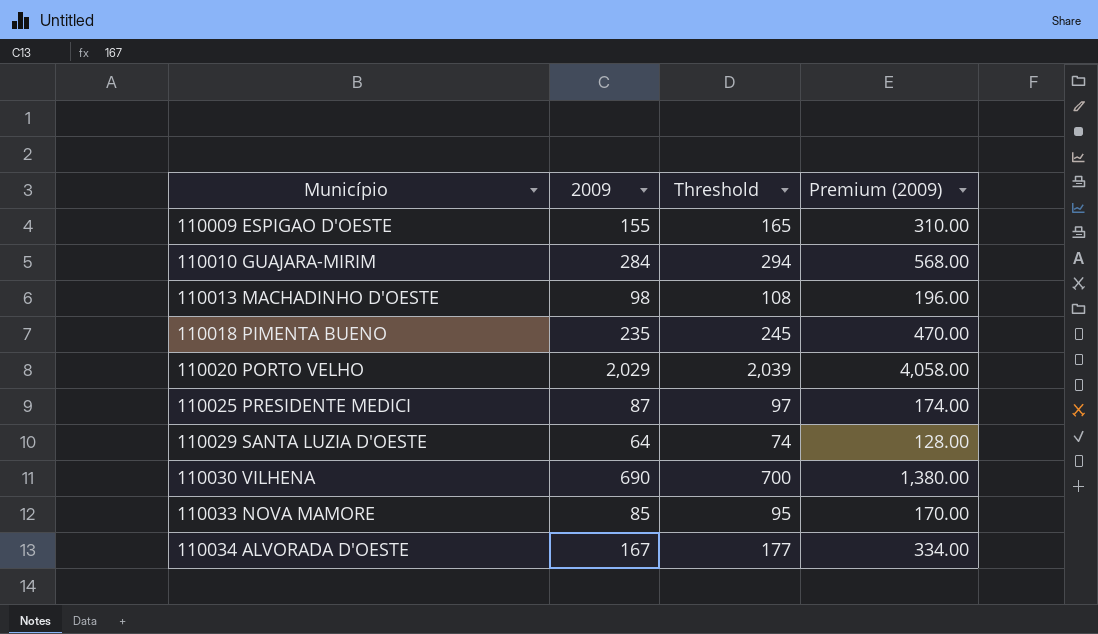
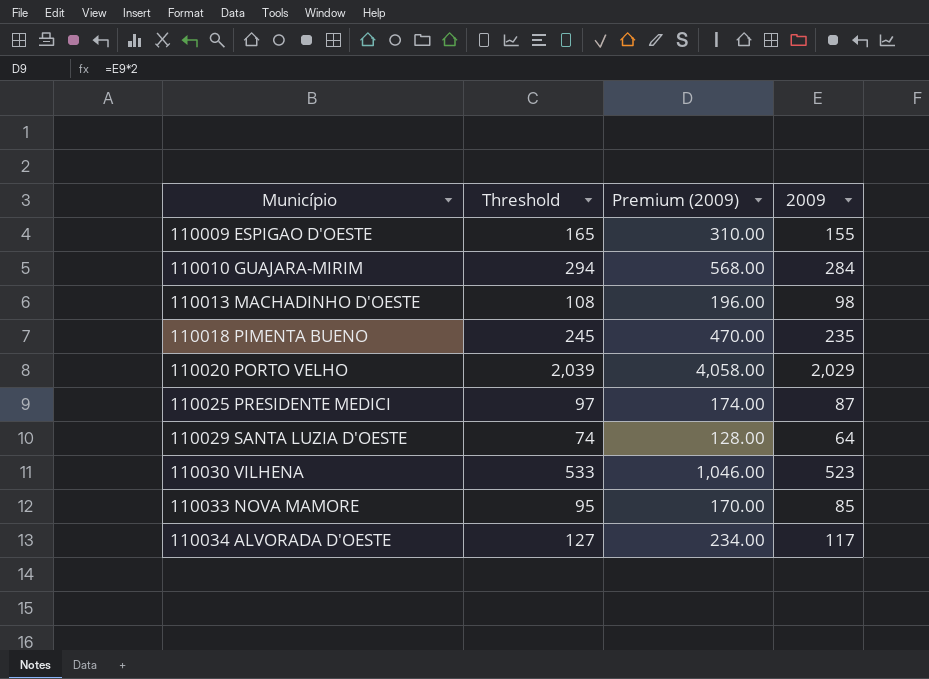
column 2009 | position: 2 -> 4
110030 VILHENA | Threshold: 700 -> 533
110030 VILHENA | Premium (2009): 1,380.00 -> 1,046.00
110030 VILHENA | 2009: 690 -> 523
110034 ALVORADA D'OESTE | Threshold: 177 -> 127
110034 ALVORADA D'OESTE | Premium (2009): 334.00 -> 234.00
110034 ALVORADA D'OESTE | 2009: 167 -> 117

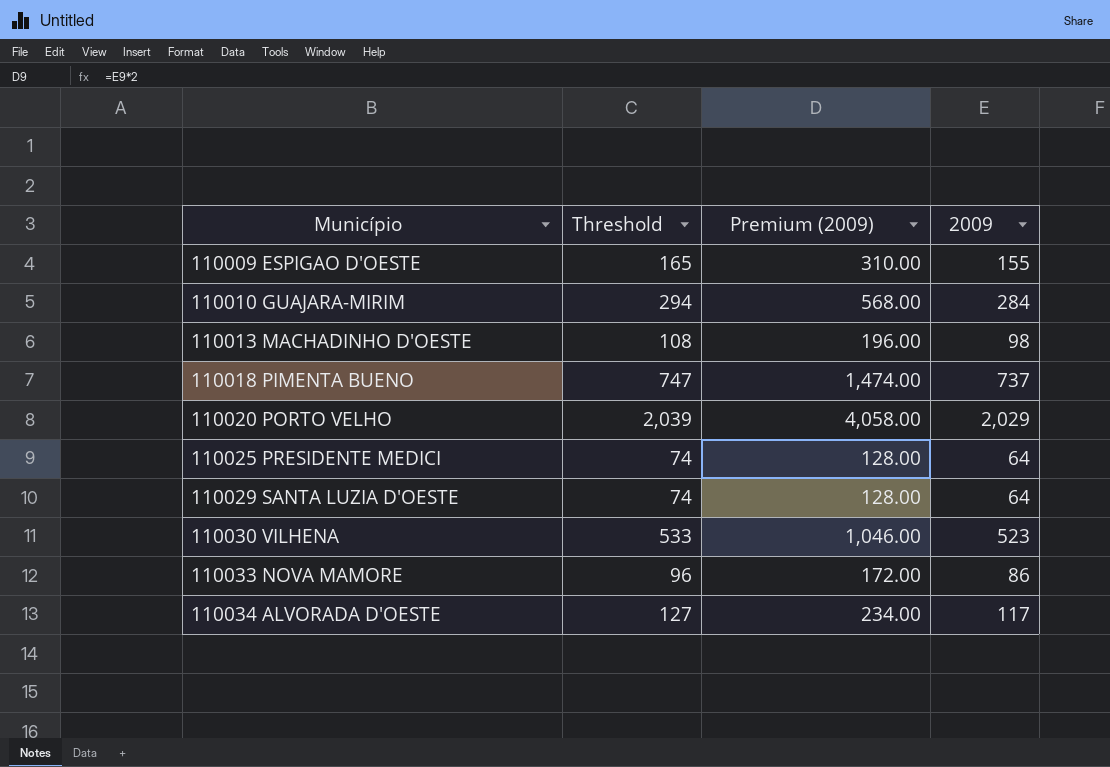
110018 PIMENTA BUENO | Threshold: 245 -> 747
110018 PIMENTA BUENO | Premium (2009): 470.00 -> 1,474.00
110018 PIMENTA BUENO | 2009: 235 -> 737
110025 PRESIDENTE MEDICI | Threshold: 97 -> 74
110025 PRESIDENTE MEDICI | Premium (2009): 174.00 -> 128.00
110025 PRESIDENTE MEDICI | 2009: 87 -> 64
110033 NOVA MAMORE | Threshold: 95 -> 96
110033 NOVA MAMORE | Premium (2009): 170.00 -> 172.00
110033 NOVA MAMORE | 2009: 85 -> 86

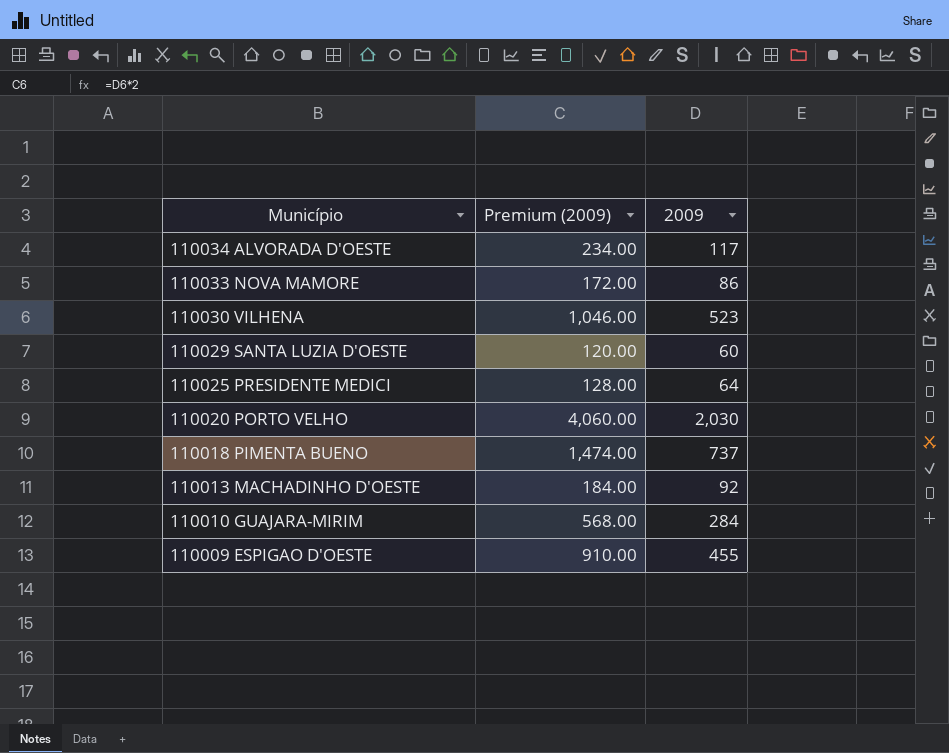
row order: Município ascending -> Município descending
column Threshold | formula: [2009] + 10 -> none
110029 SANTA LUZIA D'OESTE | Premium (2009): 128.00 -> 120.00
110029 SANTA LUZIA D'OESTE | 2009: 64 -> 60
110020 PORTO VELHO | Premium (2009): 4,058.00 -> 4,060.00
110020 PORTO VELHO | 2009: 2,029 -> 2,030
110013 MACHADINHO D'OESTE | Premium (2009): 196.00 -> 184.00
110013 MACHADINHO D'OESTE | 2009: 98 -> 92
110009 ESPIGAO D'OESTE | Premium (2009): 310.00 -> 910.00
110009 ESPIGAO D'OESTE | 2009: 155 -> 455

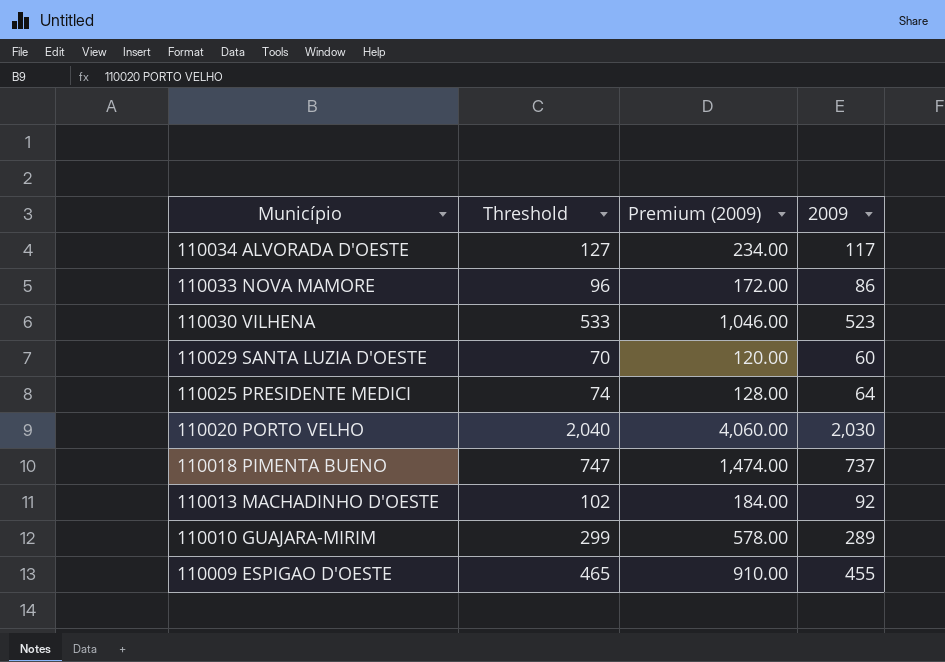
column Threshold | formula: none -> [2009] + 10
110010 GUAJARA-MIRIM | Premium (2009): 568.00 -> 578.00
110010 GUAJARA-MIRIM | 2009: 284 -> 289

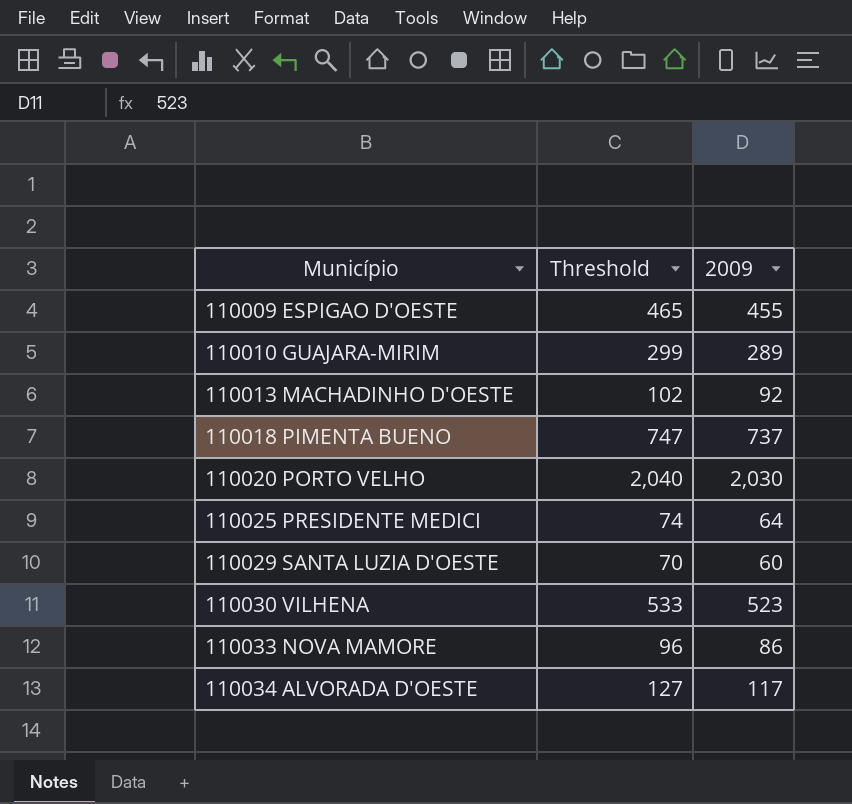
row order: Município descending -> Município ascending
column Premium (2009) | formula: [2009] * 2 -> none

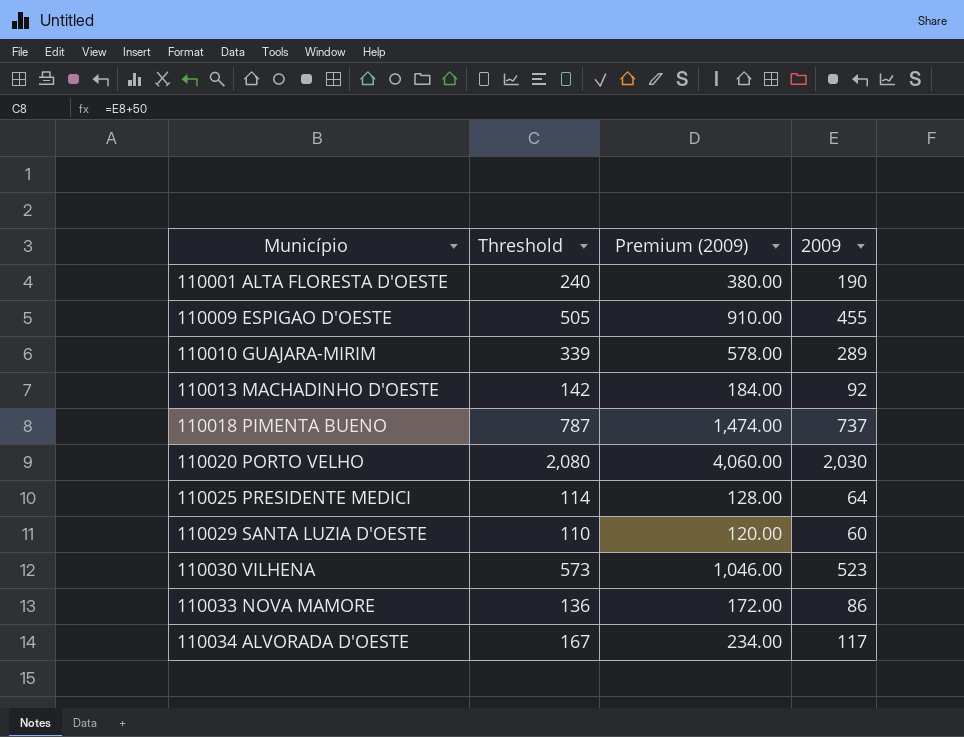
column Threshold | formula: [2009] + 10 -> [2009] + 50
column Premium (2009) | formula: none -> [2009] * 2
row 110001 ALTA FLORESTA D'OESTE: none -> 240 | 380.00 | 190

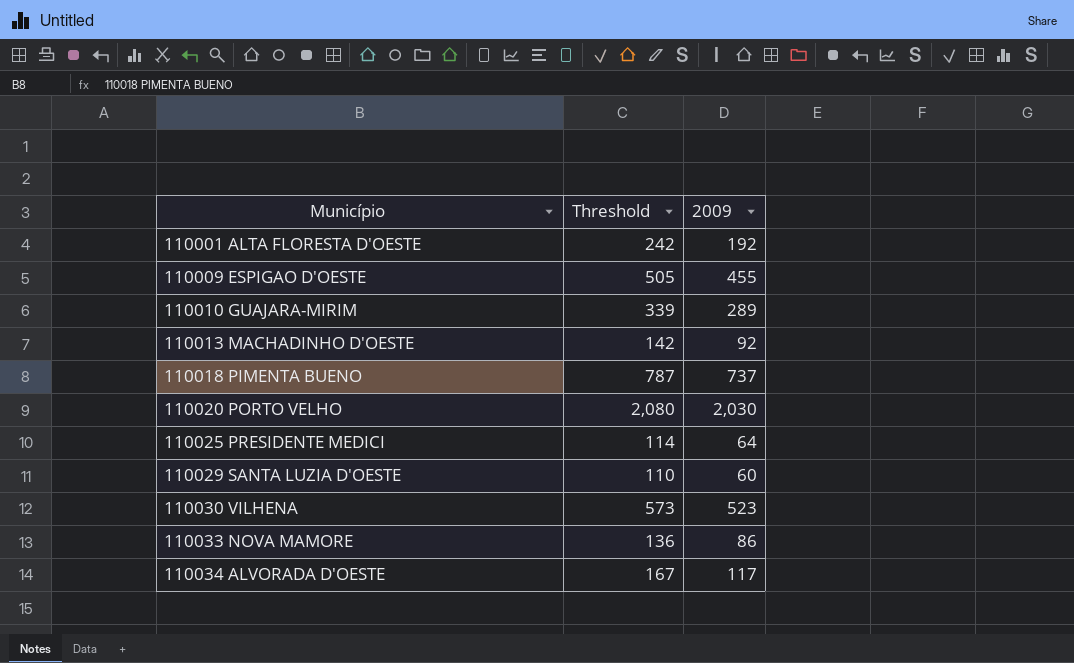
column Premium (2009) | formula: [2009] * 2 -> none
110001 ALTA FLORESTA D'OESTE | Threshold: 240 -> 242
110001 ALTA FLORESTA D'OESTE | 2009: 190 -> 192

